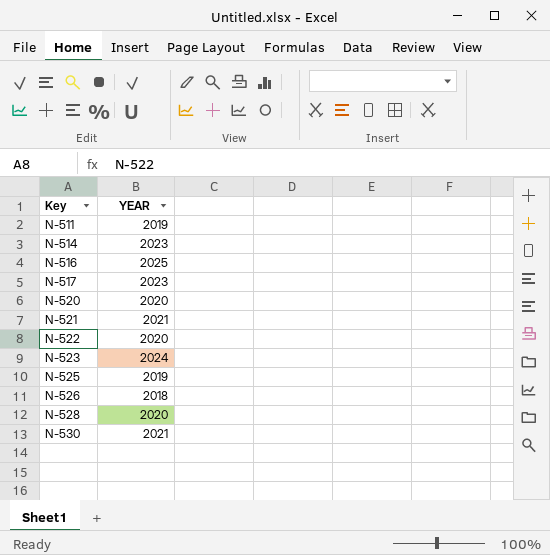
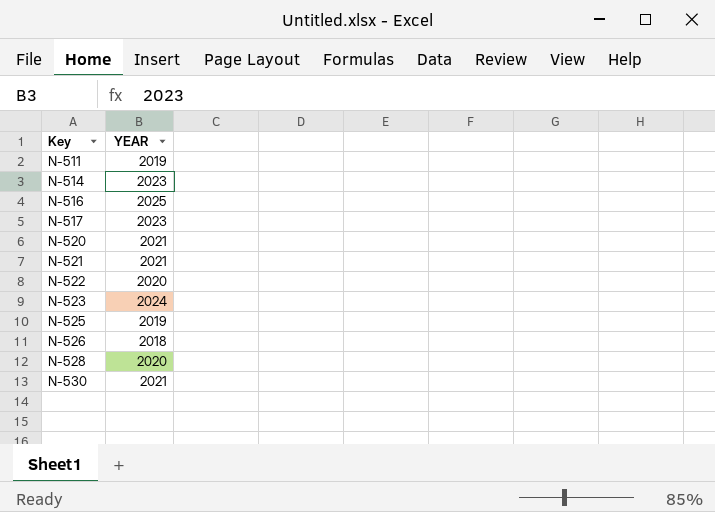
N-520 | YEAR: 2020 -> 2021

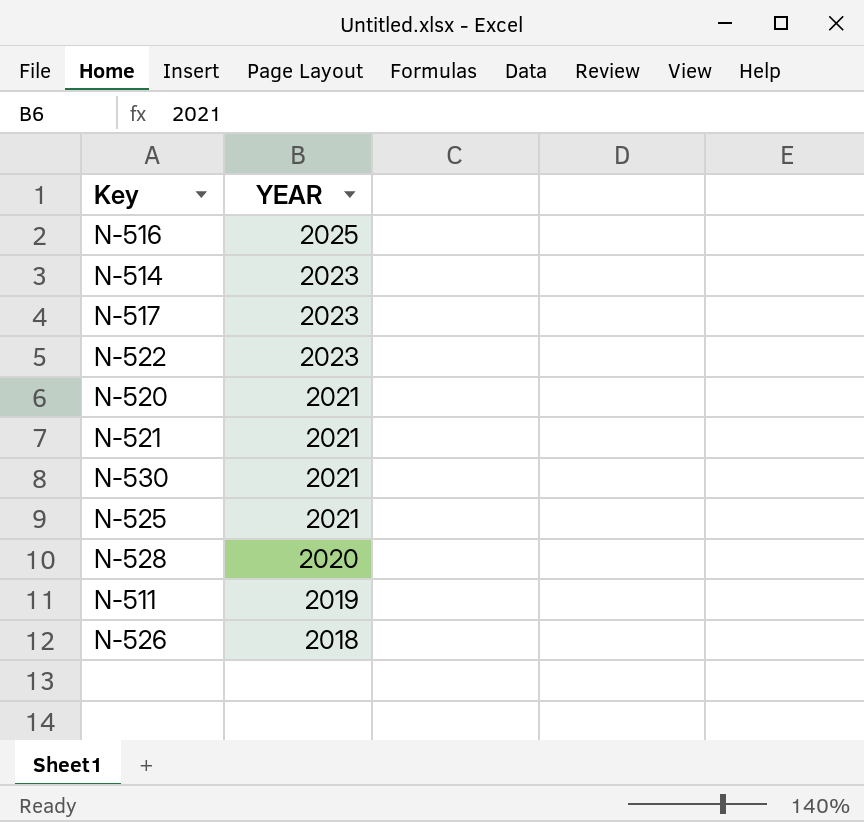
row order: Key ascending -> YEAR descending
row N-523: 2024 -> none
N-522 | YEAR: 2020 -> 2023
N-525 | YEAR: 2019 -> 2021

